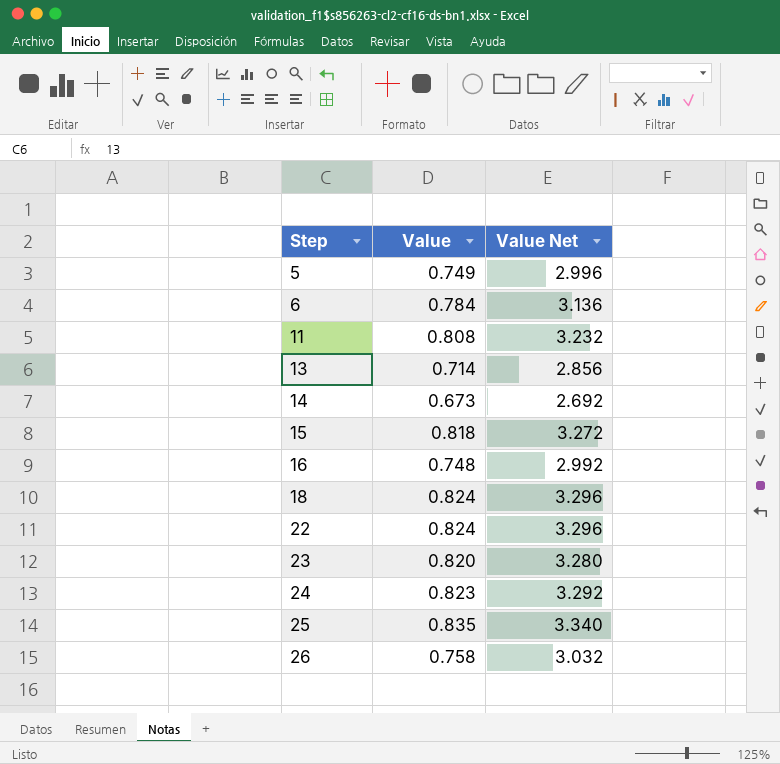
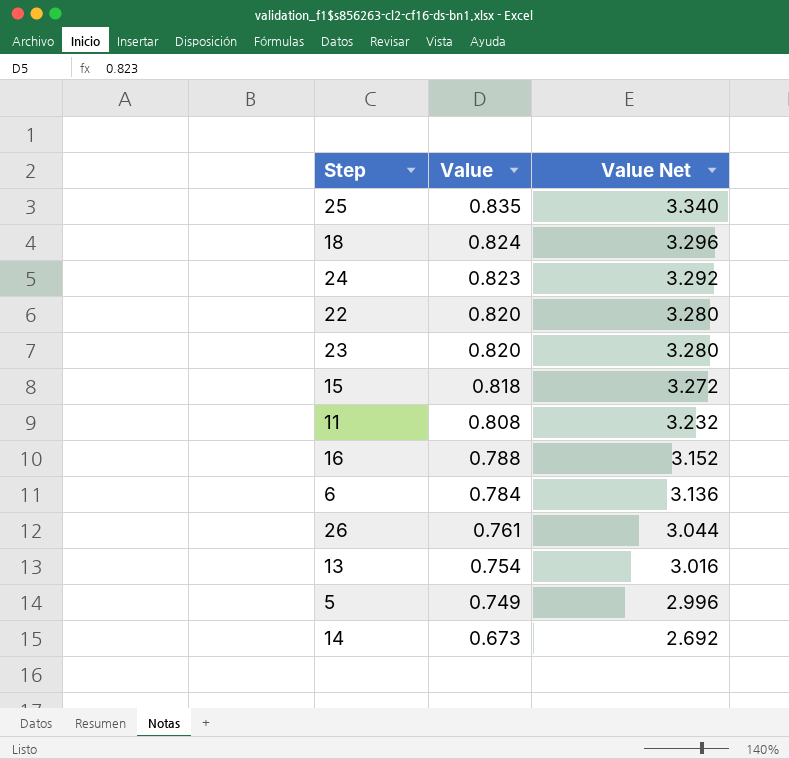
row order: Step ascending -> Value descending
22 | Value: 0.824 -> 0.820
22 | Value Net: 3.296 -> 3.280
16 | Value: 0.748 -> 0.788
16 | Value Net: 2.992 -> 3.152
26 | Value: 0.758 -> 0.761
26 | Value Net: 3.032 -> 3.044
13 | Value: 0.714 -> 0.754
13 | Value Net: 2.856 -> 3.016

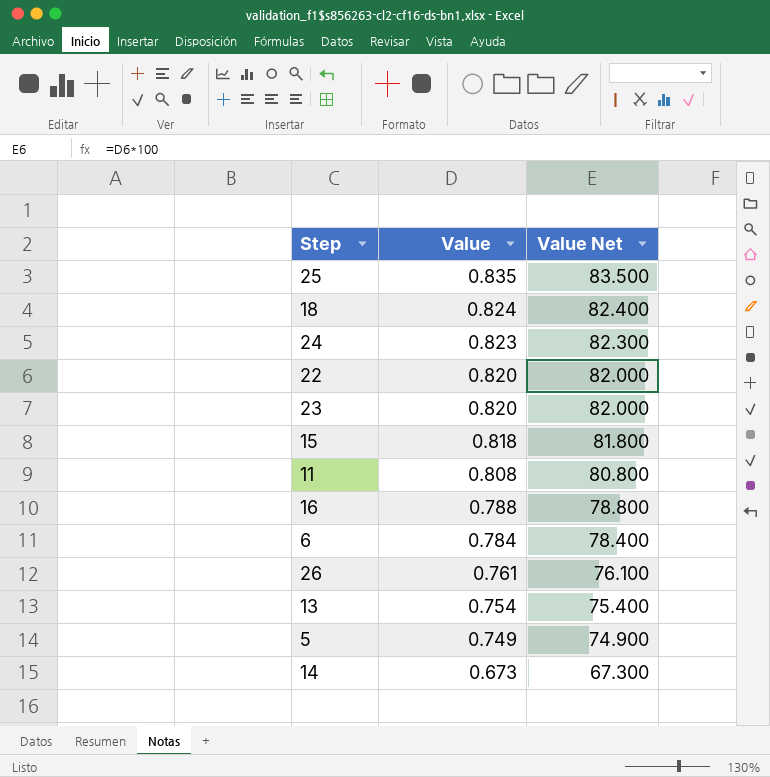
column Value Net | formula: [Value] * 4 -> [Value] * 100

